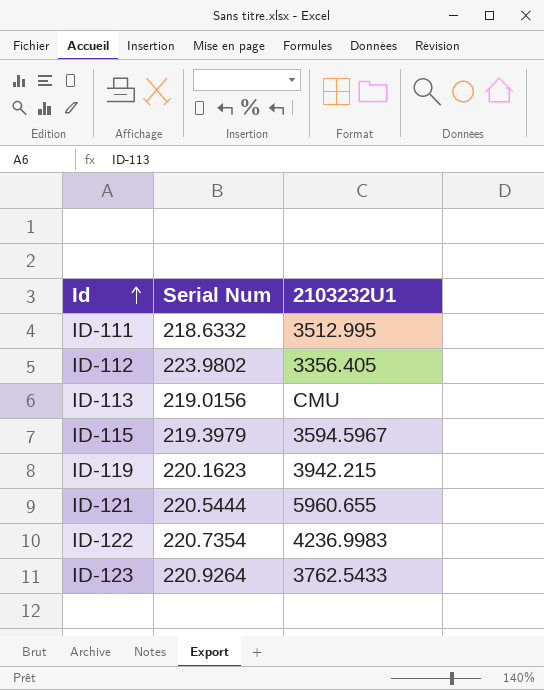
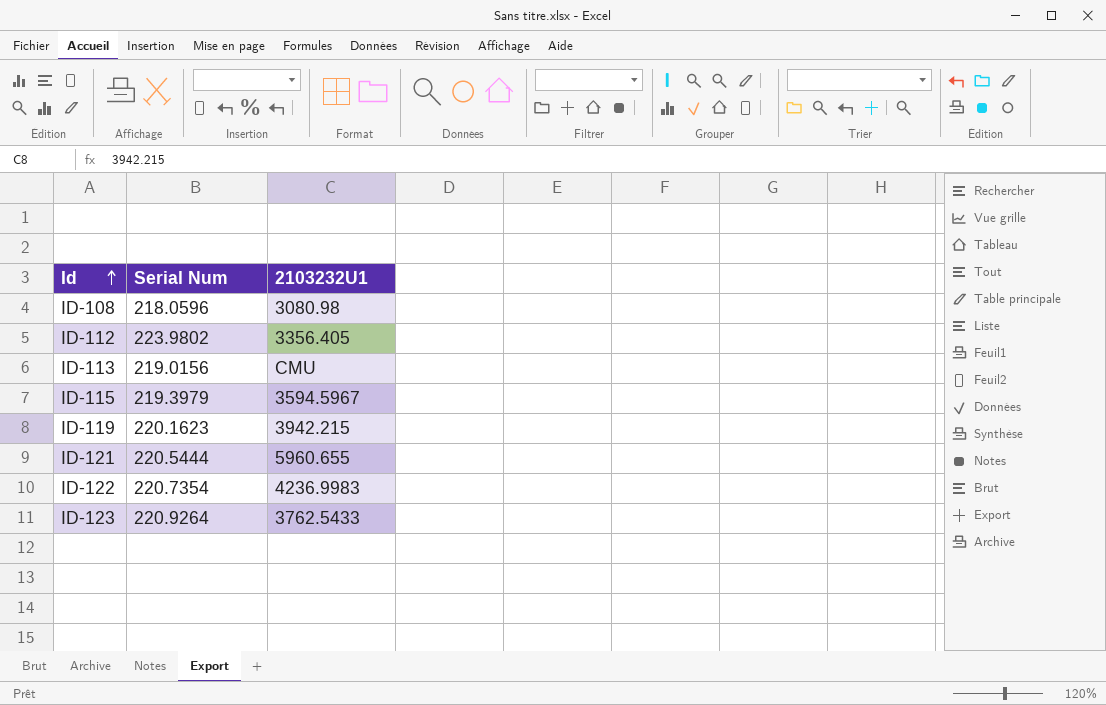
row ID-111: 218.6332 | 3512.995 -> none
row ID-108: none -> 218.0596 | 3080.98

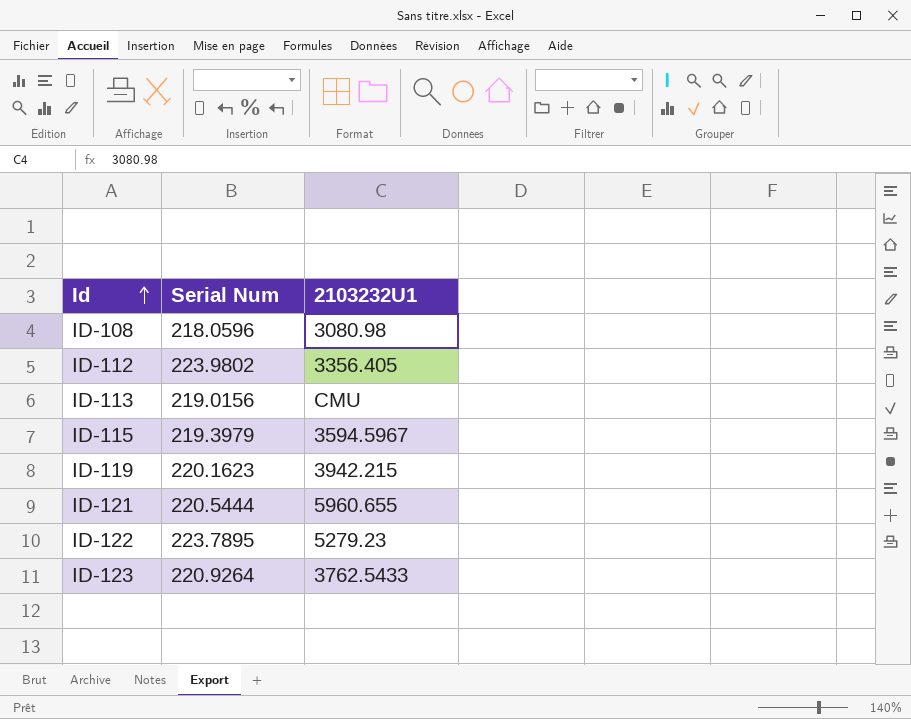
ID-122 | Serial Num: 220.7354 -> 223.7895
ID-122 | 2103232U1: 4236.9983 -> 5279.23

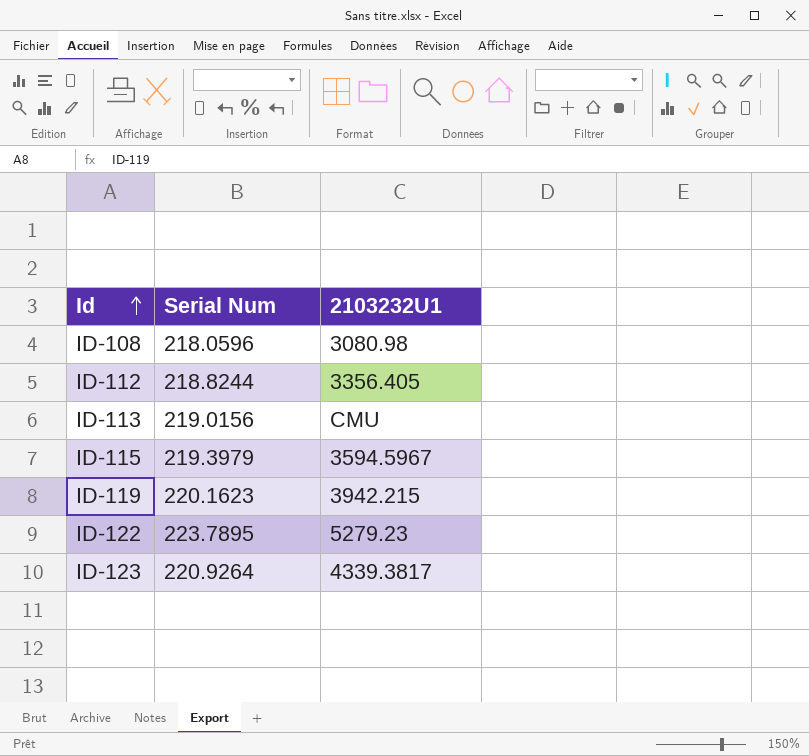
row ID-121: 220.5444 | 5960.655 -> none
ID-112 | Serial Num: 223.9802 -> 218.8244
ID-123 | 2103232U1: 3762.5433 -> 4339.3817

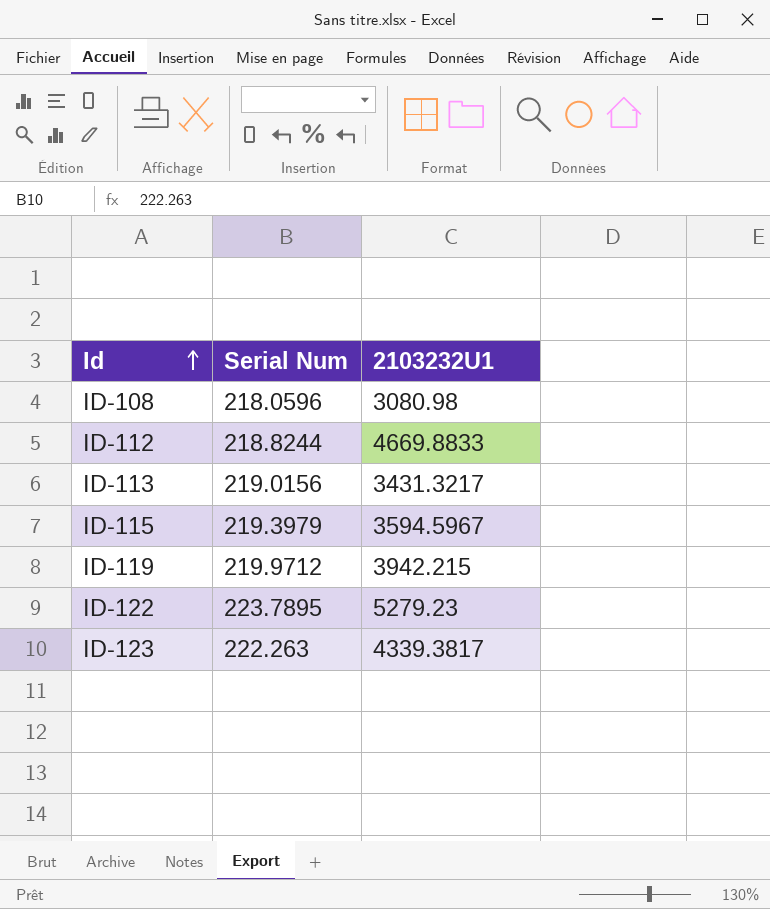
ID-112 | 2103232U1: 3356.405 -> 4669.8833
ID-113 | 2103232U1: CMU -> 3431.3217
ID-119 | Serial Num: 220.1623 -> 219.9712
ID-123 | Serial Num: 220.9264 -> 222.263

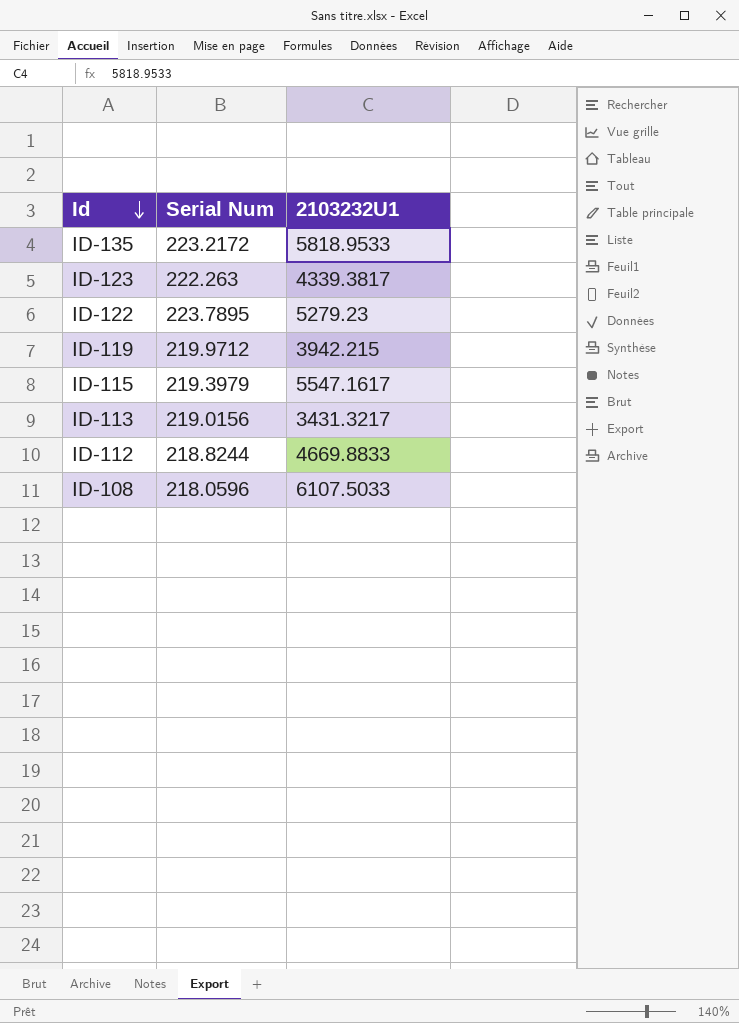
row order: Id ascending -> Id descending
row ID-135: none -> 223.2172 | 5818.9533
ID-115 | 2103232U1: 3594.5967 -> 5547.1617
ID-108 | 2103232U1: 3080.98 -> 6107.5033

